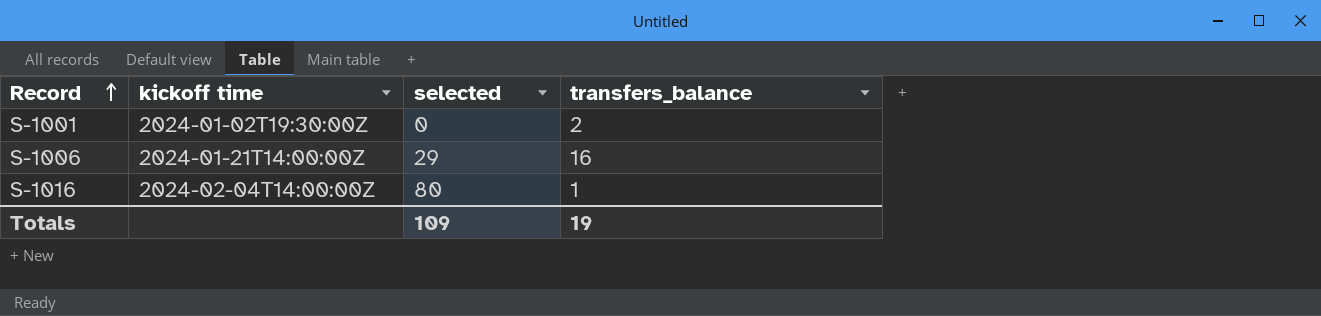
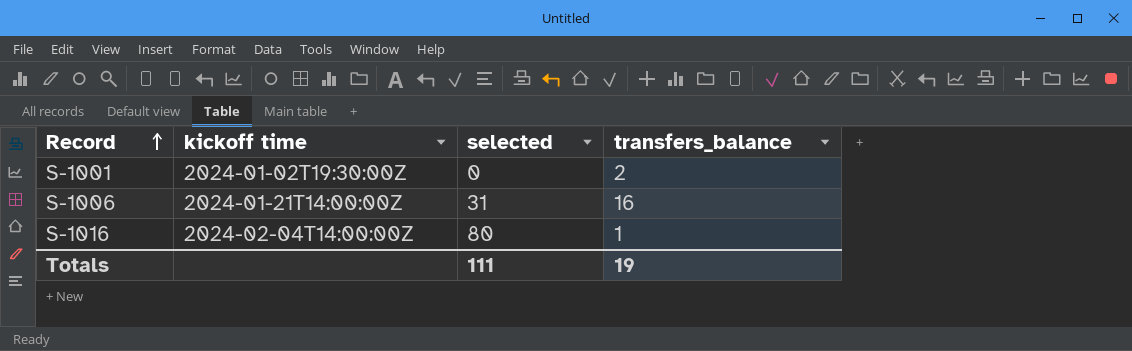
S-1006 | selected: 29 -> 31
Totals | selected: 109 -> 111

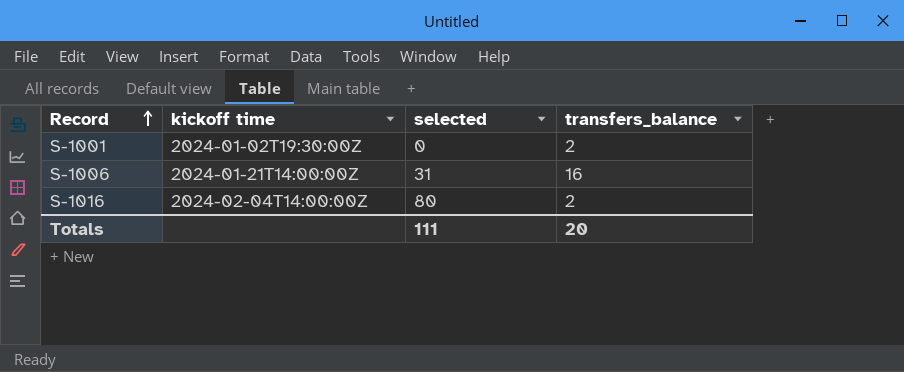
S-1016 | transfers_balance: 1 -> 2
Totals | transfers_balance: 19 -> 20

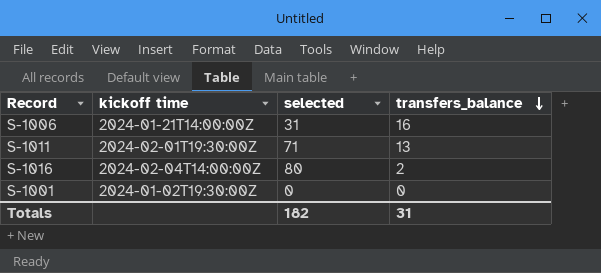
row order: Record ascending -> transfers_balance descending
row S-1011: none -> 2024-02-01T19:30:00Z | 71 | 13
S-1001 | transfers_balance: 2 -> 0
Totals | selected: 111 -> 182
Totals | transfers_balance: 20 -> 31

